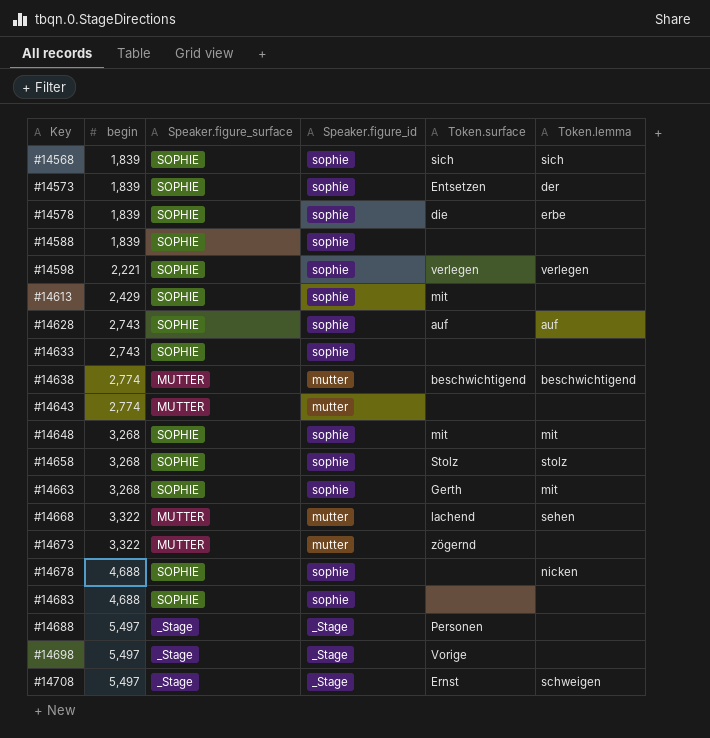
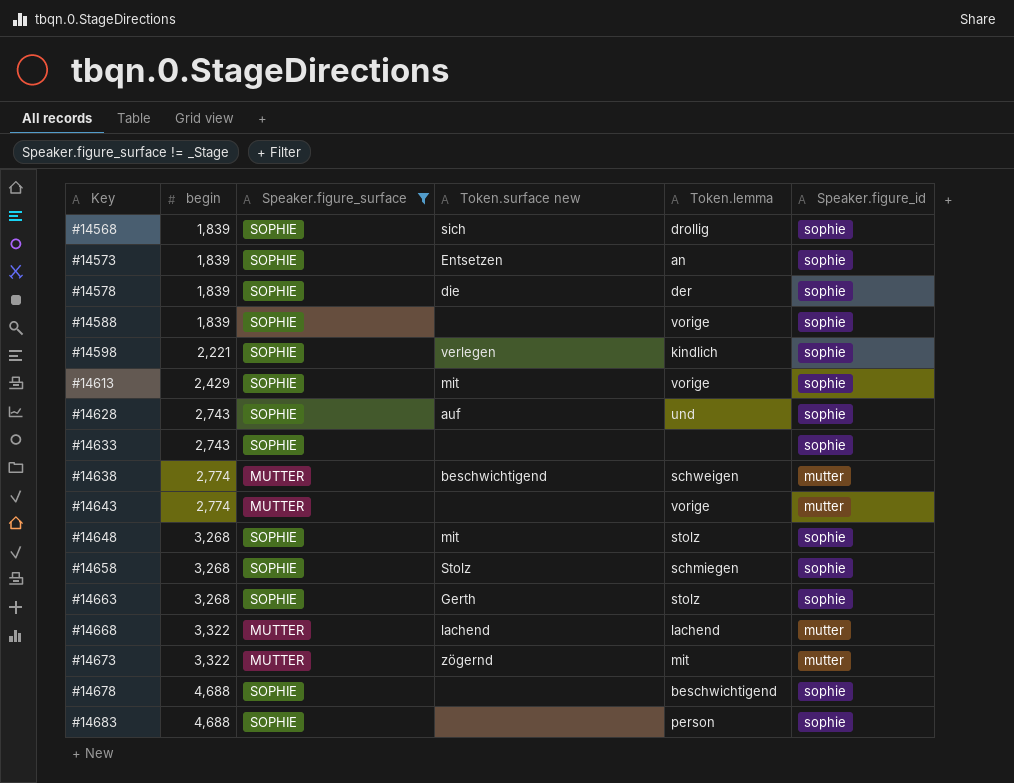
filter: none -> Speaker.figure_surface != _Stage
column name: Token.surface -> Token.surface new
column Speaker.figure_id | position: 4 -> 6
#14568 | Token.lemma: sich -> drollig
#14573 | Token.lemma: der -> an
#14578 | Token.lemma: erbe -> der
#14588 | Token.lemma: none -> vorige
#14598 | Token.lemma: verlegen -> kindlich
#14613 | Token.lemma: none -> vorige
#14628 | Token.lemma: auf -> und
#14638 | Token.lemma: beschwichtigend -> schweigen
#14643 | Token.lemma: none -> vorige
#14648 | Token.lemma: mit -> stolz
#14658 | Token.lemma: stolz -> schmiegen
#14663 | Token.lemma: mit -> stolz
#14668 | Token.lemma: sehen -> lachend
#14673 | Token.lemma: none -> mit
#14678 | Token.lemma: nicken -> beschwichtigend
#14683 | Token.lemma: none -> person

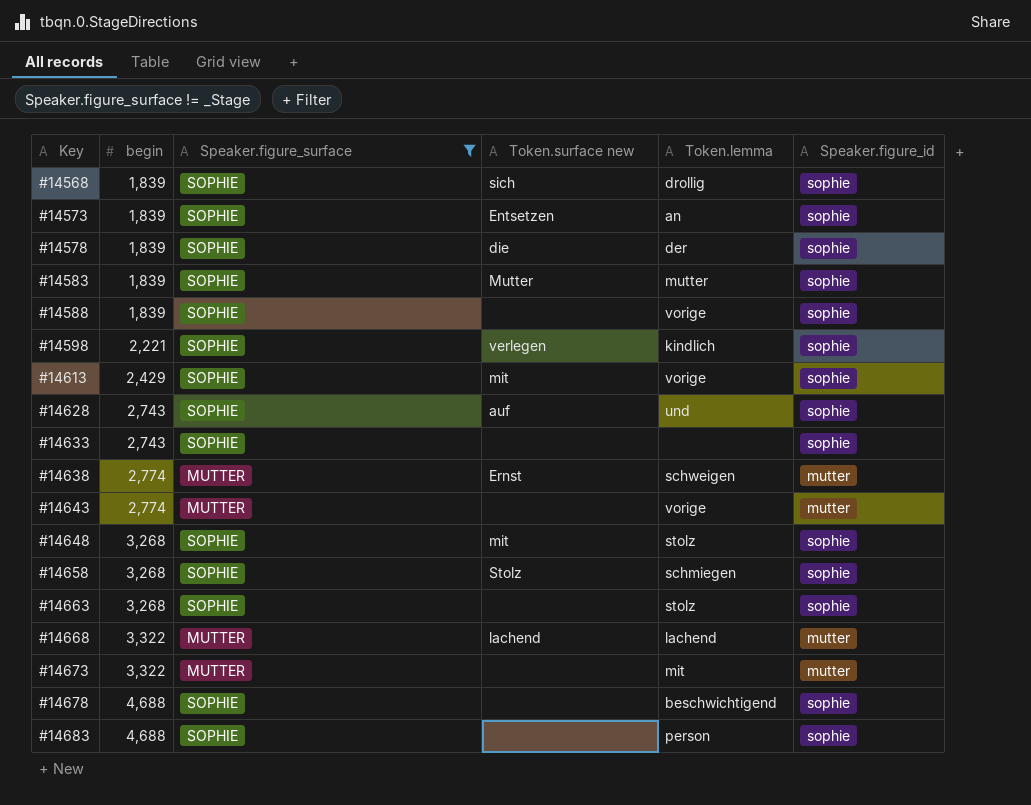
row #14583: none -> 1,839 | SOPHIE | Mutter | mutter | sophie
#14638 | Token.surface new: beschwichtigend -> Ernst
#14663 | Token.surface new: Gerth -> none
#14673 | Token.surface new: zögernd -> none

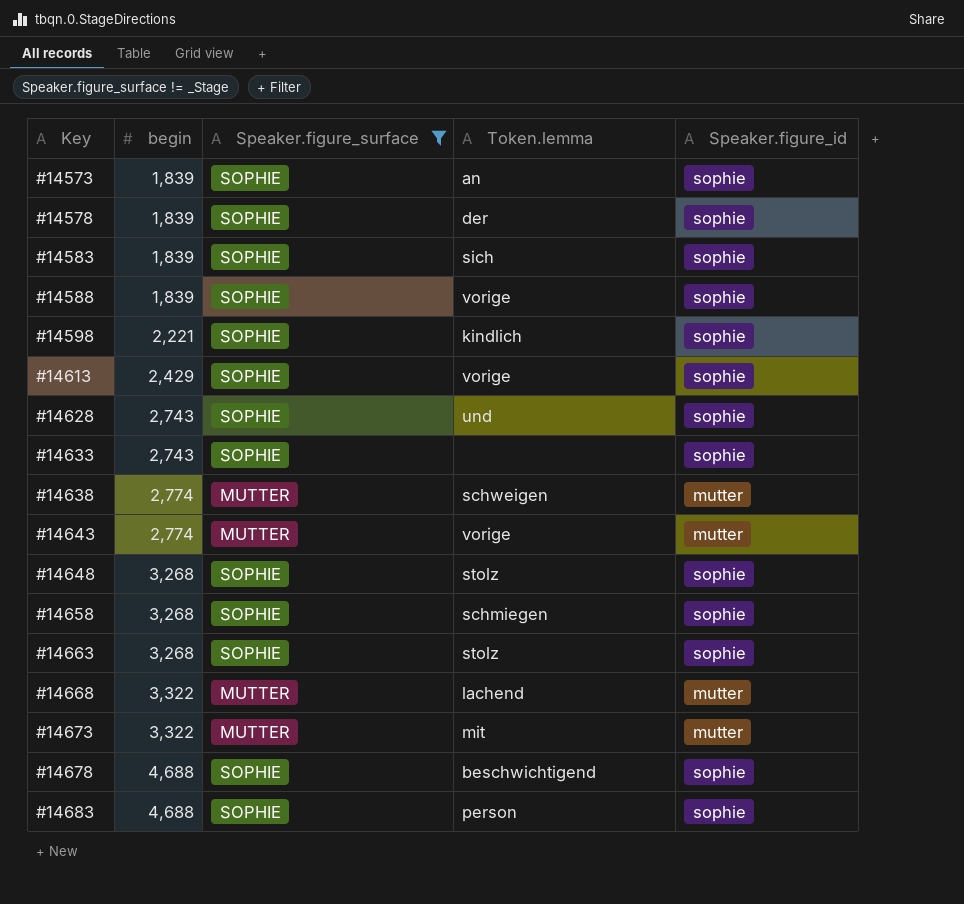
column Token.surface new | position: 4 -> none
row #14568: 1,839 | SOPHIE | sich | drollig | sophie -> none
#14583 | Token.lemma: mutter -> sich

